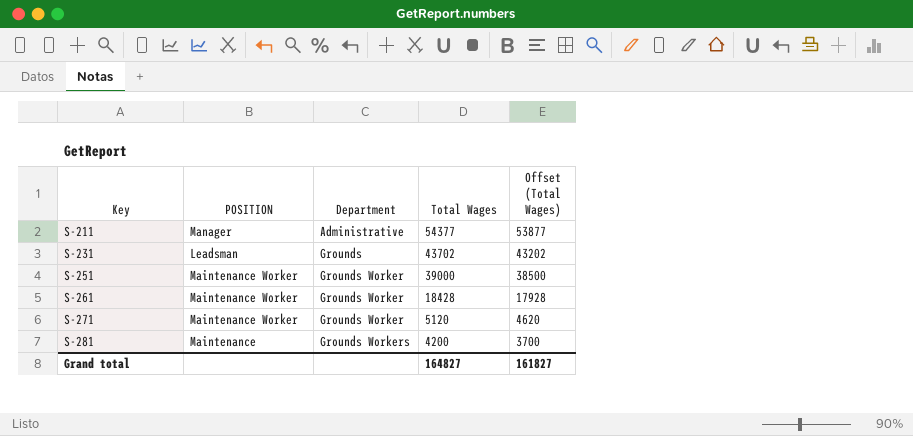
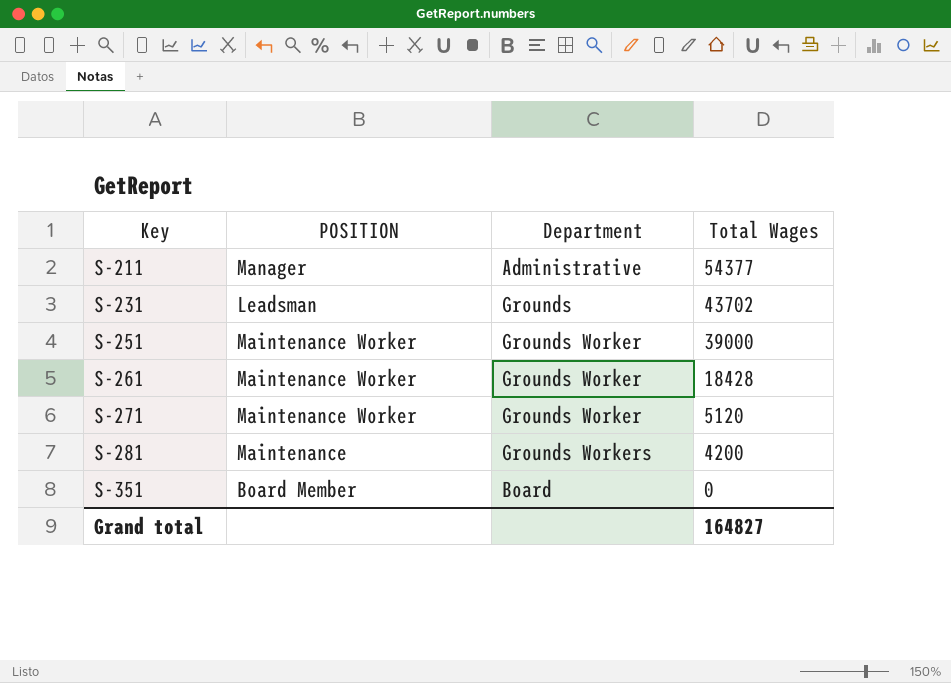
column Offset (Total Wages) | formula: [Total Wages] - 500 -> none
row S-351: none -> Board Member | Board | 0

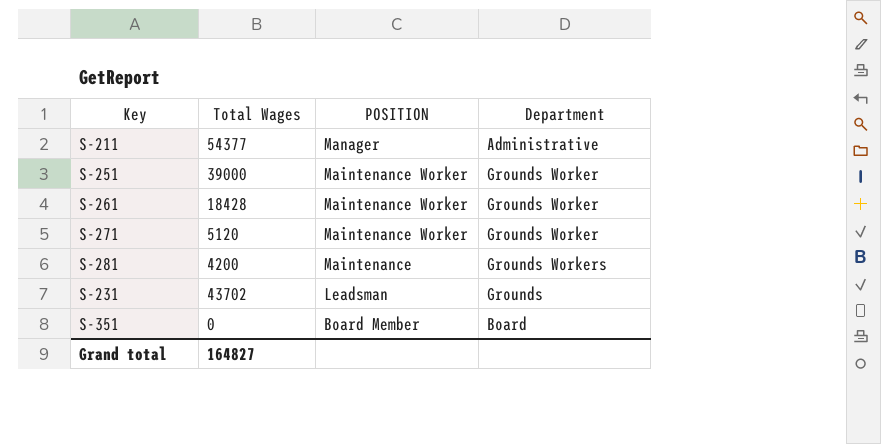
row order: Key ascending -> POSITION descending
column Total Wages | position: 4 -> 2

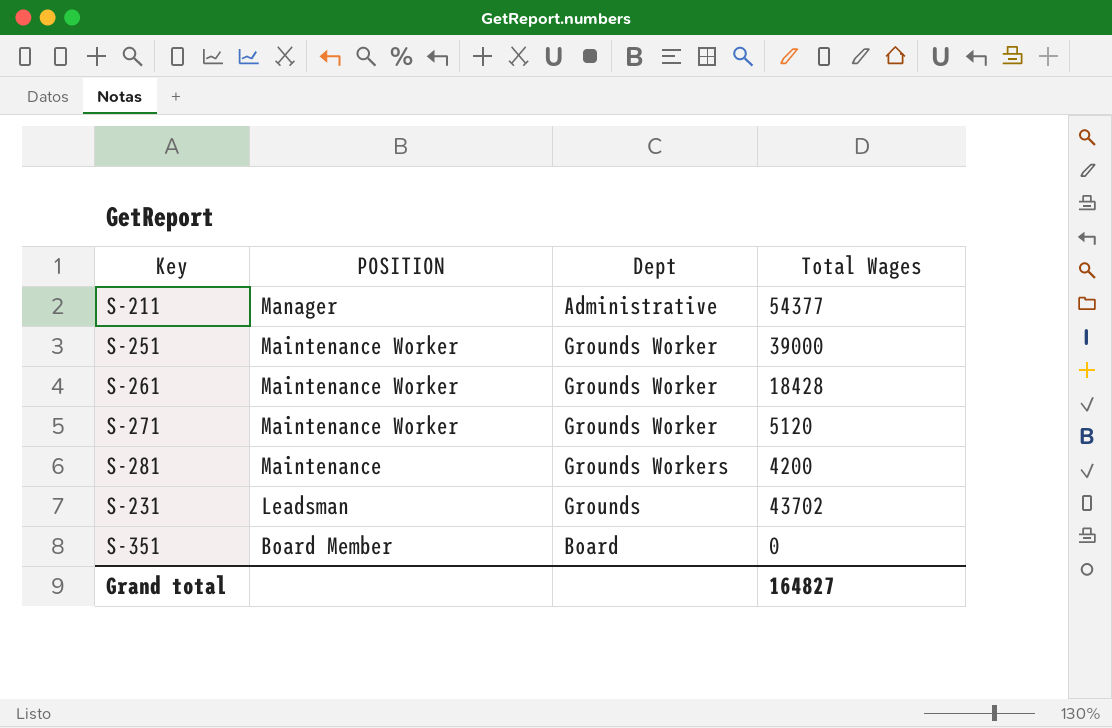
column name: Department -> Dept
column Total Wages | position: 2 -> 4

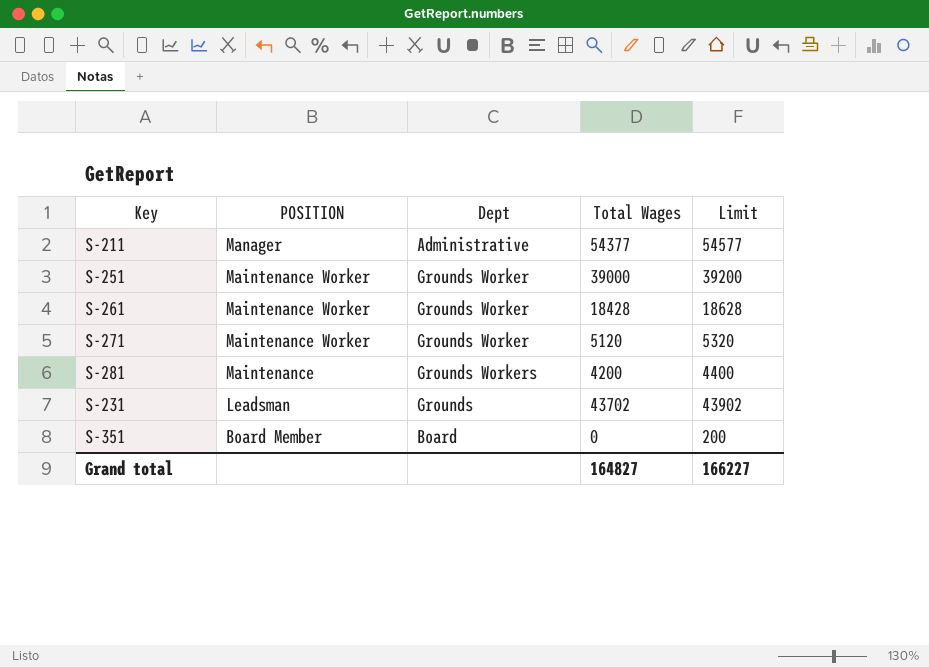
column Limit | formula: none -> [Total Wages] + 200

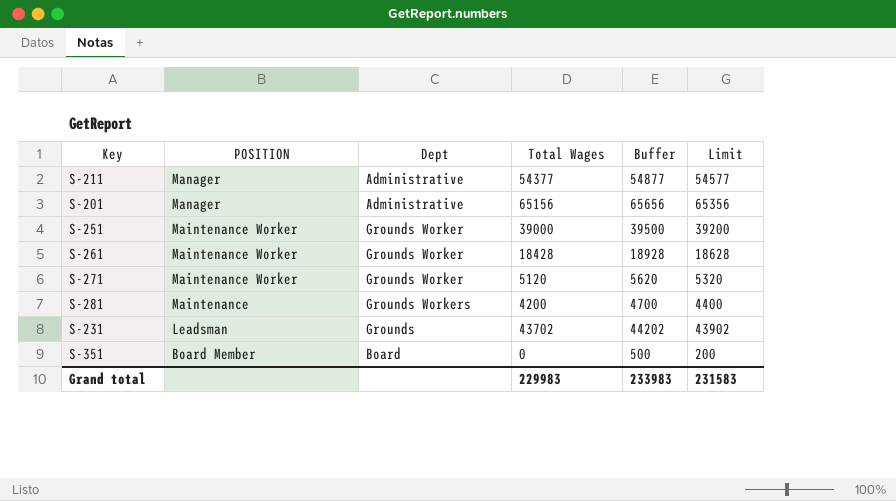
column Buffer | formula: none -> [Total Wages] + 500
row S-201: none -> Manager | Administrative | 65156 | 65656 | 65356
Grand total | Total Wages: 164827 -> 229983
Grand total | Limit: 166227 -> 231583

